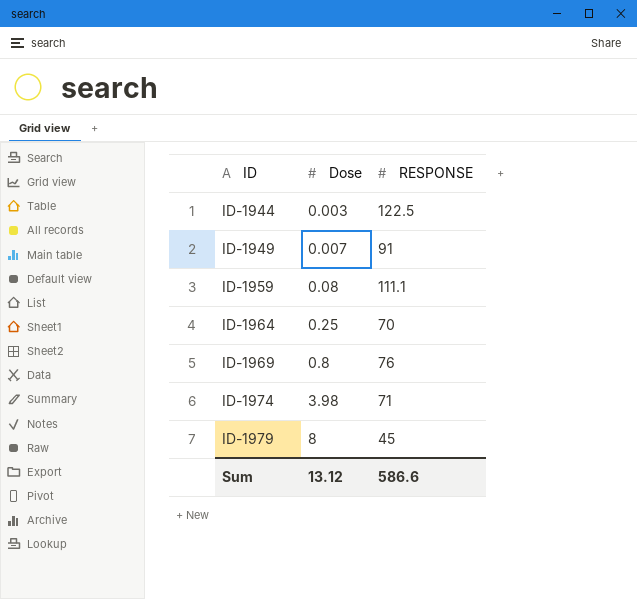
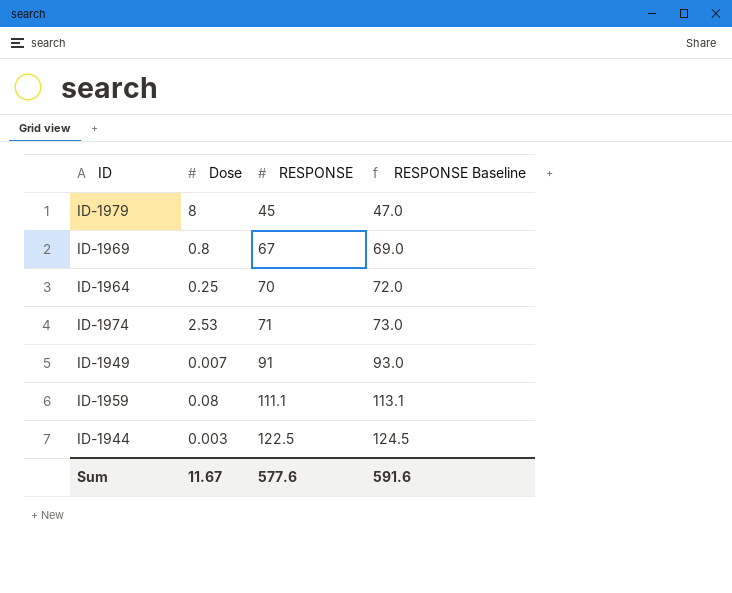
row order: ID ascending -> RESPONSE ascending
column RESPONSE Baseline | formula: none -> [RESPONSE] + 2
ID-1969 | RESPONSE: 76 -> 67
ID-1974 | Dose: 3.98 -> 2.53
Sum | Dose: 13.12 -> 11.67
Sum | RESPONSE: 586.6 -> 577.6

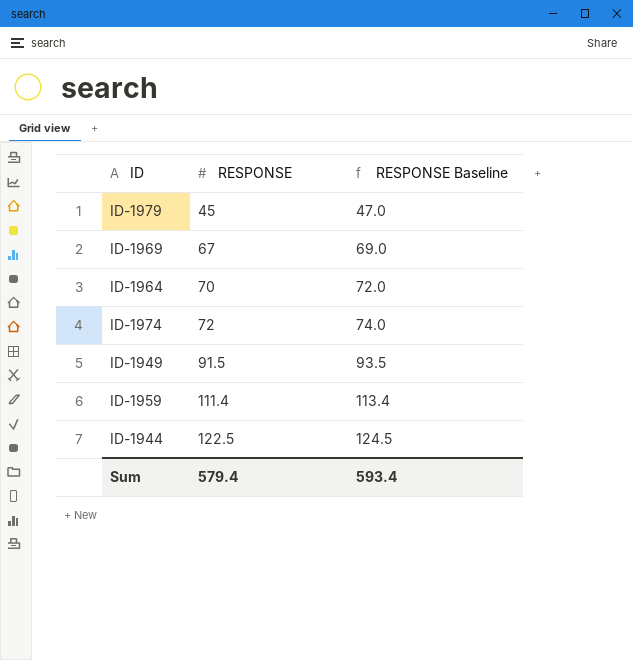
column Dose | position: 2 -> none
ID-1974 | RESPONSE: 71 -> 72
ID-1974 | RESPONSE Baseline: 73.0 -> 74.0
ID-1949 | RESPONSE: 91 -> 91.5
ID-1949 | RESPONSE Baseline: 93.0 -> 93.5
ID-1959 | RESPONSE: 111.1 -> 111.4
ID-1959 | RESPONSE Baseline: 113.1 -> 113.4
Sum | RESPONSE: 577.6 -> 579.4
Sum | RESPONSE Baseline: 591.6 -> 593.4

